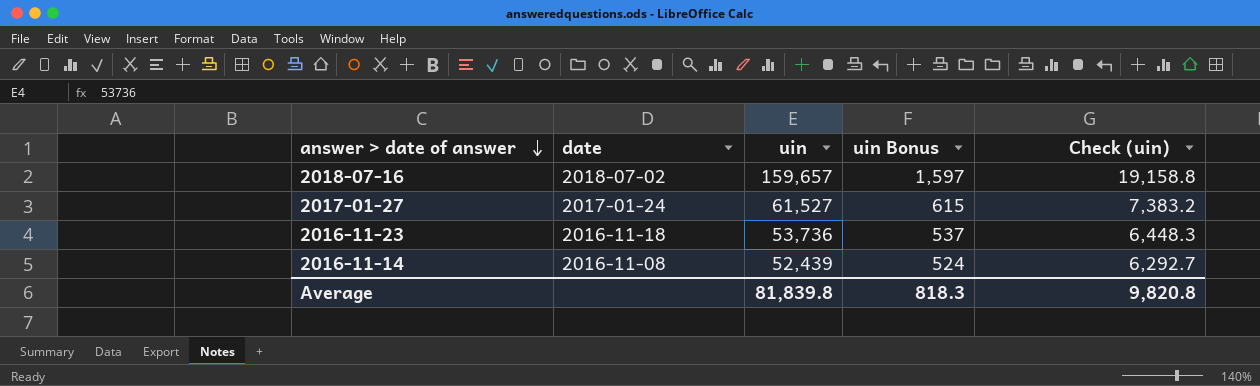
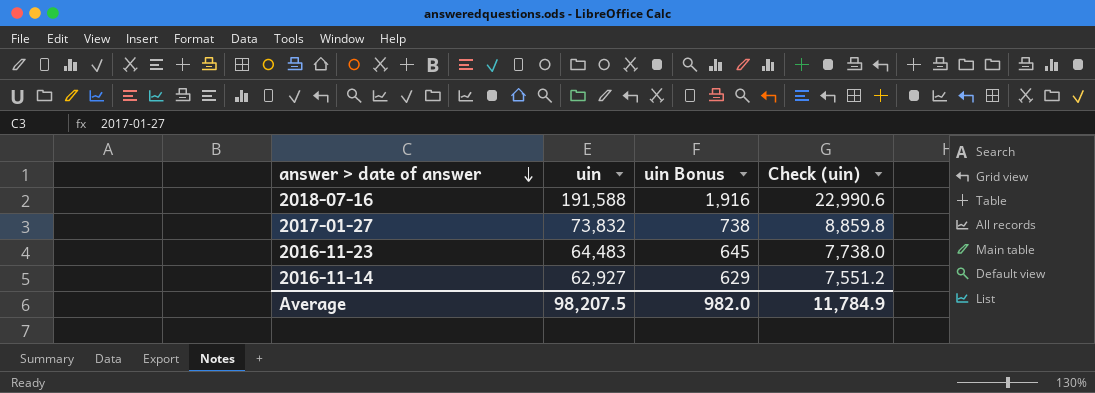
column date | position: 2 -> none
2018-07-16 | uin: 159,657 -> 191,588
2018-07-16 | uin Bonus: 1,597 -> 1,916
2018-07-16 | Check (uin): 19,158.8 -> 22,990.6
2017-01-27 | uin: 61,527 -> 73,832
2017-01-27 | uin Bonus: 615 -> 738
2017-01-27 | Check (uin): 7,383.2 -> 8,859.8
2016-11-23 | uin: 53,736 -> 64,483
2016-11-23 | uin Bonus: 537 -> 645
2016-11-23 | Check (uin): 6,448.3 -> 7,738.0
2016-11-14 | uin: 52,439 -> 62,927
2016-11-14 | uin Bonus: 524 -> 629
2016-11-14 | Check (uin): 6,292.7 -> 7,551.2
Average | uin: 81,839.8 -> 98,207.5
Average | uin Bonus: 818.3 -> 982.0
Average | Check (uin): 9,820.8 -> 11,784.9

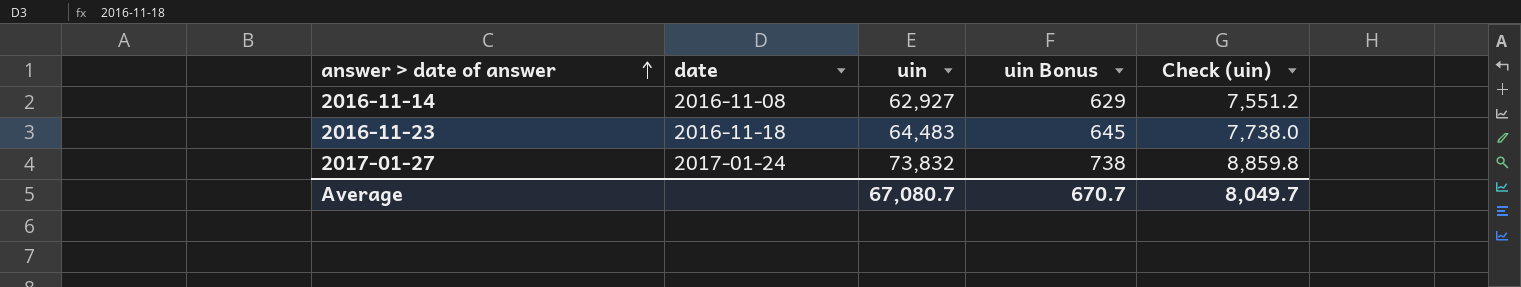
row order: answer > date of answer descending -> answer > date of answer ascending
column date | position: none -> 2
row 2018-07-16: 191,588 | 1,916 | 22,990.6 -> none
Average | uin: 98,207.5 -> 67,080.7
Average | uin Bonus: 982.0 -> 670.7
Average | Check (uin): 11,784.9 -> 8,049.7

